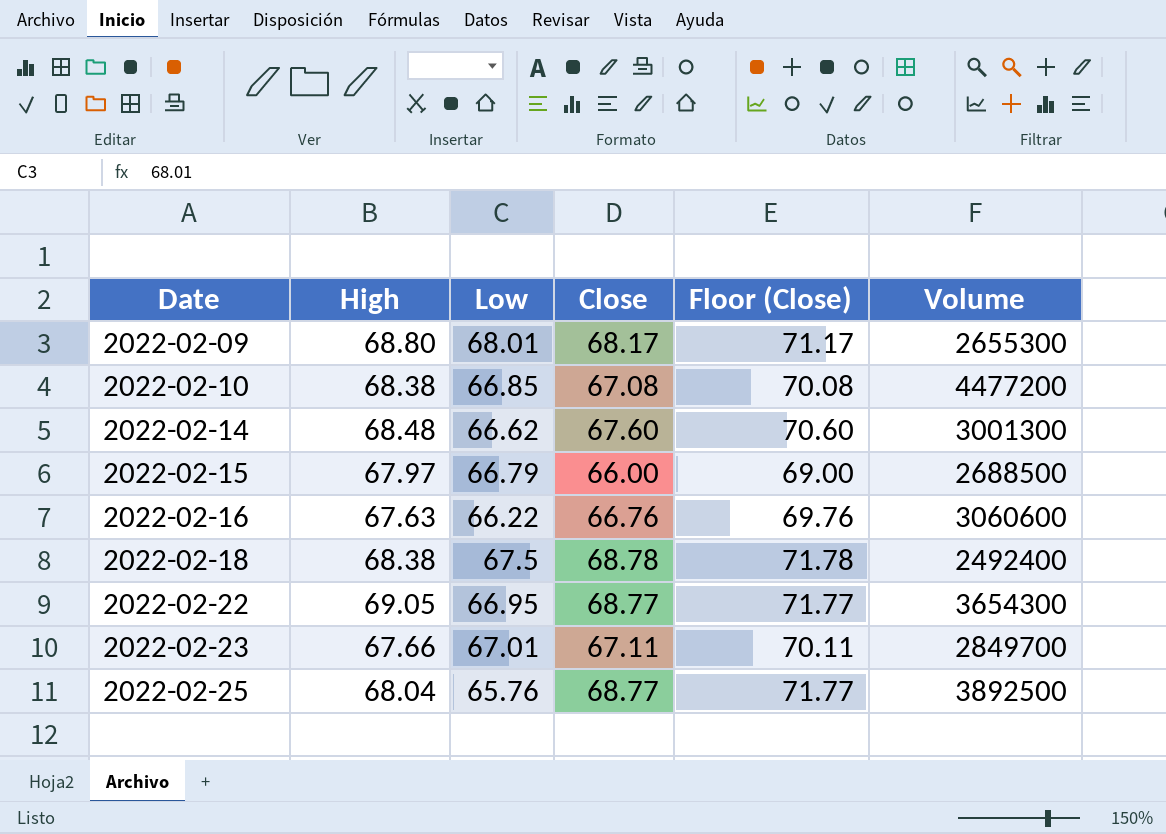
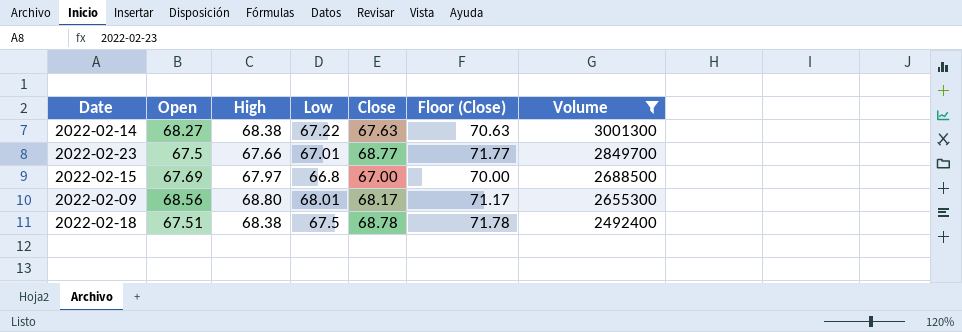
filter: none -> Volume <= 3001300
row order: Date ascending -> Volume descending
column Open | position: none -> 2
2022-02-14 | High: 68.48 -> 68.38
2022-02-14 | Low: 66.62 -> 67.22
2022-02-14 | Close: 67.60 -> 67.63
2022-02-14 | Floor (Close): 70.60 -> 70.63
2022-02-23 | Close: 67.11 -> 68.77
2022-02-23 | Floor (Close): 70.11 -> 71.77
2022-02-15 | Low: 66.79 -> 66.8
2022-02-15 | Close: 66.00 -> 67.00
2022-02-15 | Floor (Close): 69.00 -> 70.00

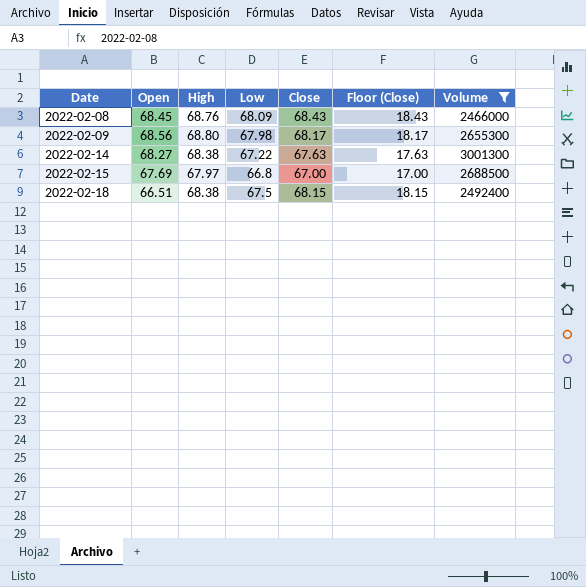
row order: Volume descending -> Date ascending
column Floor (Close) | formula: [Close] + 3 -> [Close] - 50
row 2022-02-23: 67.5 | 67.66 | 67.01 | 68.77 | 71.77 | 2849700 -> none
row 2022-02-08: none -> 68.45 | 68.76 | 68.09 | 68.43 | 18.43 | 2466000
2022-02-09 | Low: 68.01 -> 67.98
2022-02-18 | Open: 67.51 -> 66.51
2022-02-18 | Close: 68.78 -> 68.15

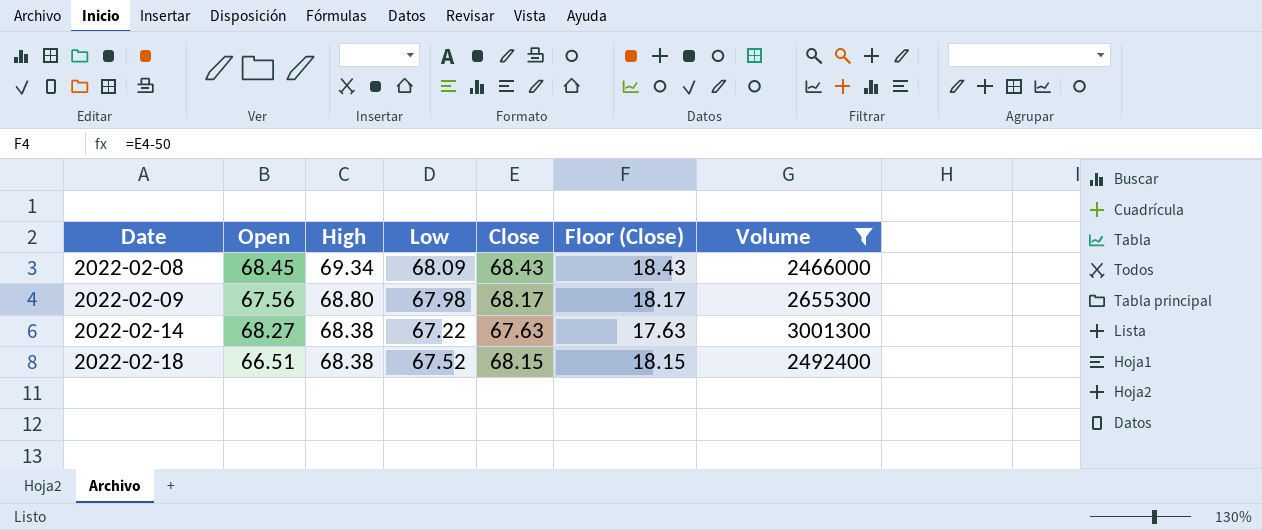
row 2022-02-15: 67.69 | 67.97 | 66.8 | 67.00 | 17.00 | 2688500 -> none
2022-02-08 | High: 68.76 -> 69.34
2022-02-09 | Open: 68.56 -> 67.56
2022-02-18 | Low: 67.5 -> 67.52

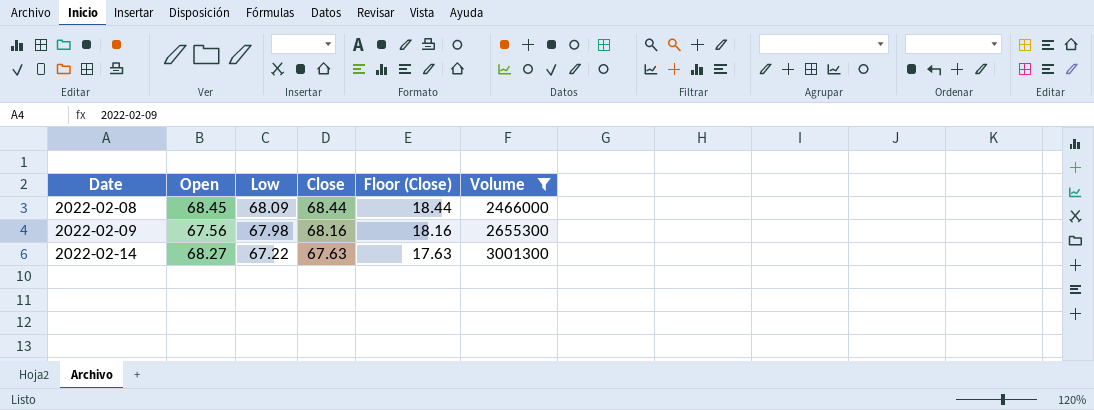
column High | position: 3 -> none
row 2022-02-18: 66.51 | 68.38 | 67.52 | 68.15 | 18.15 | 2492400 -> none
2022-02-08 | Close: 68.43 -> 68.44
2022-02-08 | Floor (Close): 18.43 -> 18.44
2022-02-09 | Close: 68.17 -> 68.16
2022-02-09 | Floor (Close): 18.17 -> 18.16

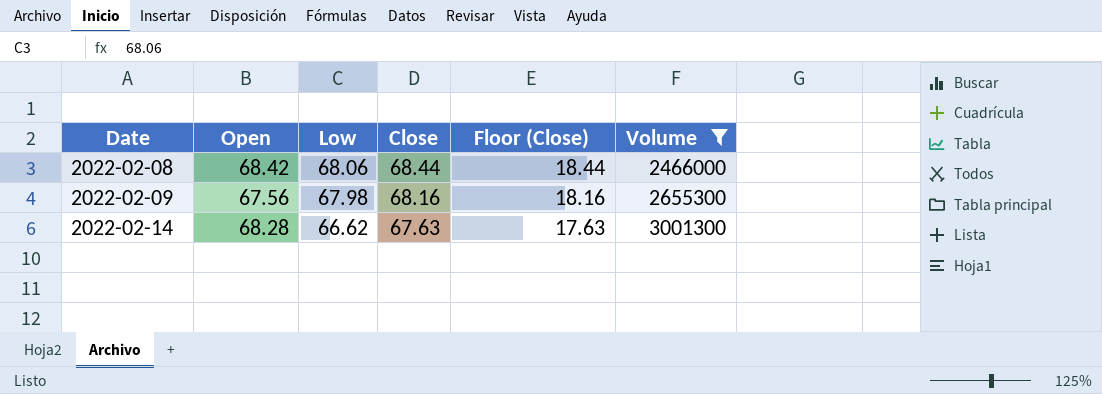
2022-02-08 | Open: 68.45 -> 68.42
2022-02-08 | Low: 68.09 -> 68.06
2022-02-14 | Open: 68.27 -> 68.28
2022-02-14 | Low: 67.22 -> 66.62

